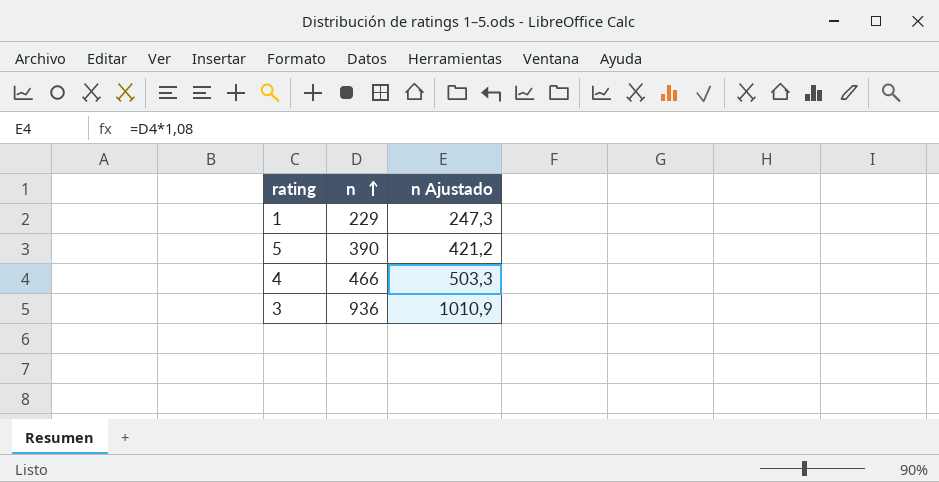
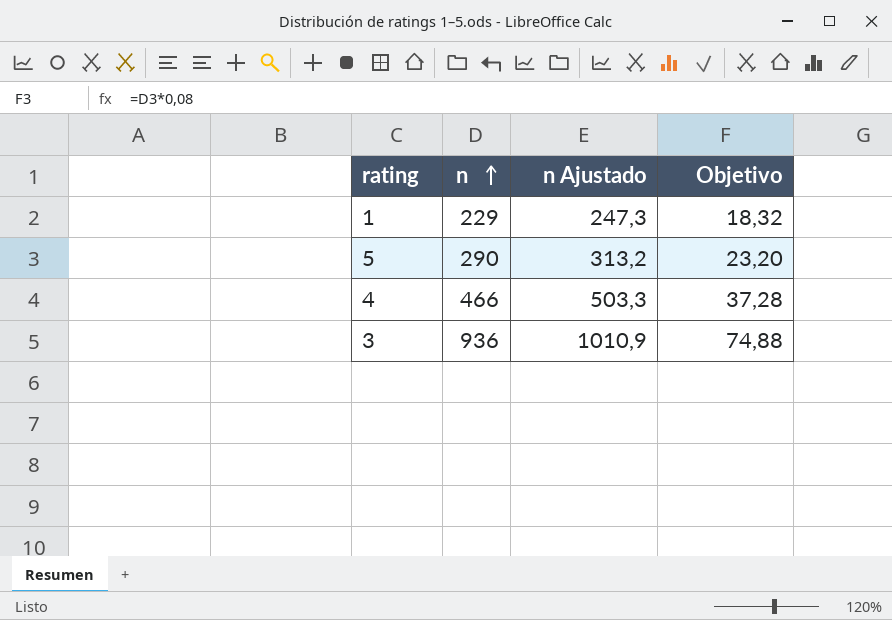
column Objetivo | formula: none -> [n] * 0,08
5 | n: 390 -> 290
5 | n Ajustado: 421,2 -> 313,2

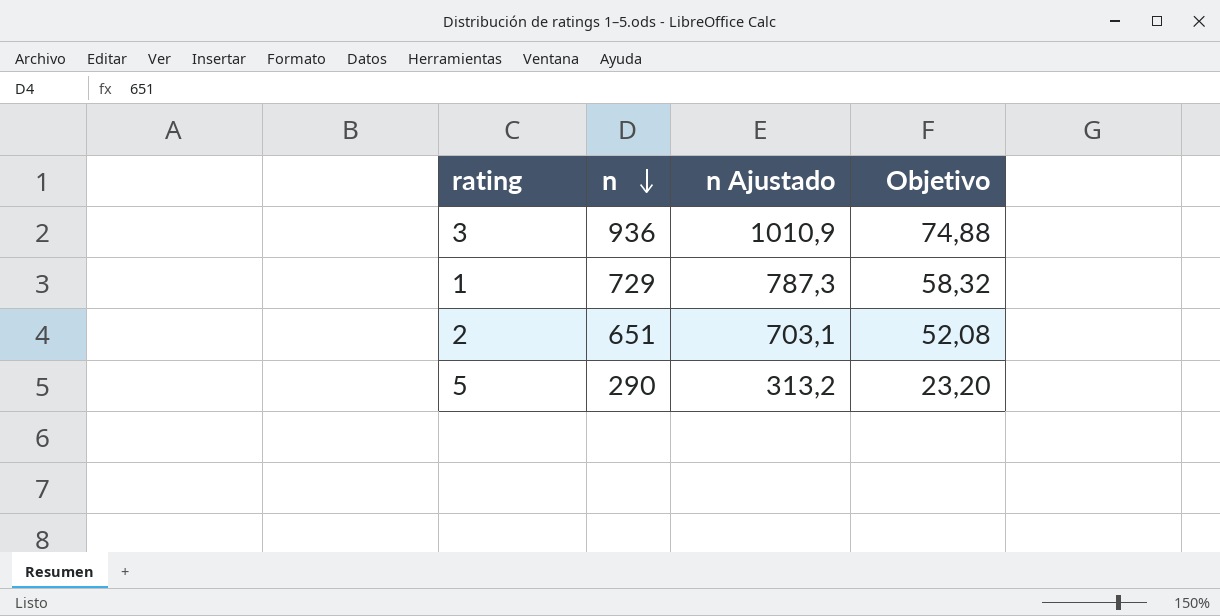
row order: n ascending -> n descending
row 4: 466 | 503,3 | 37,28 -> none
1 | n: 229 -> 729
1 | n Ajustado: 247,3 -> 787,3
1 | Objetivo: 18,32 -> 58,32
row 2: none -> 651 | 703,1 | 52,08

